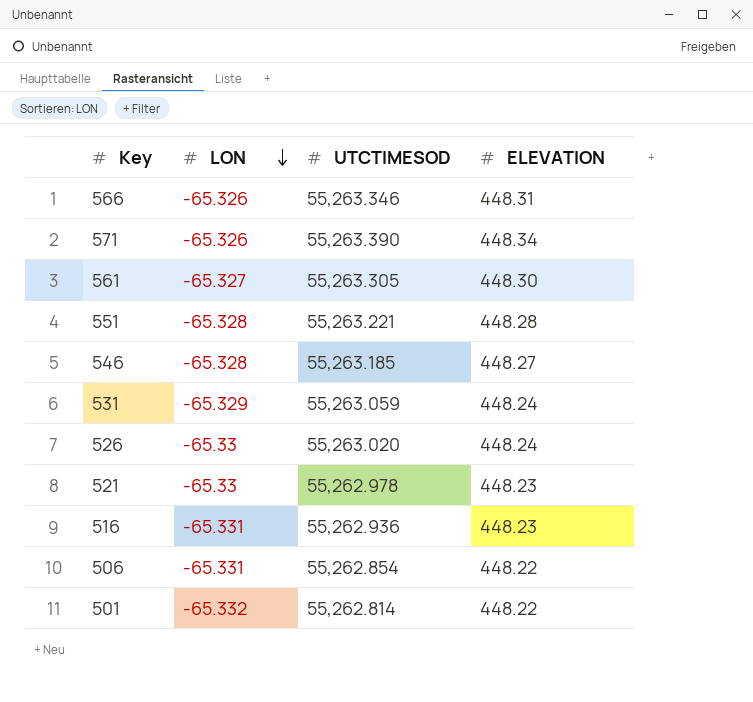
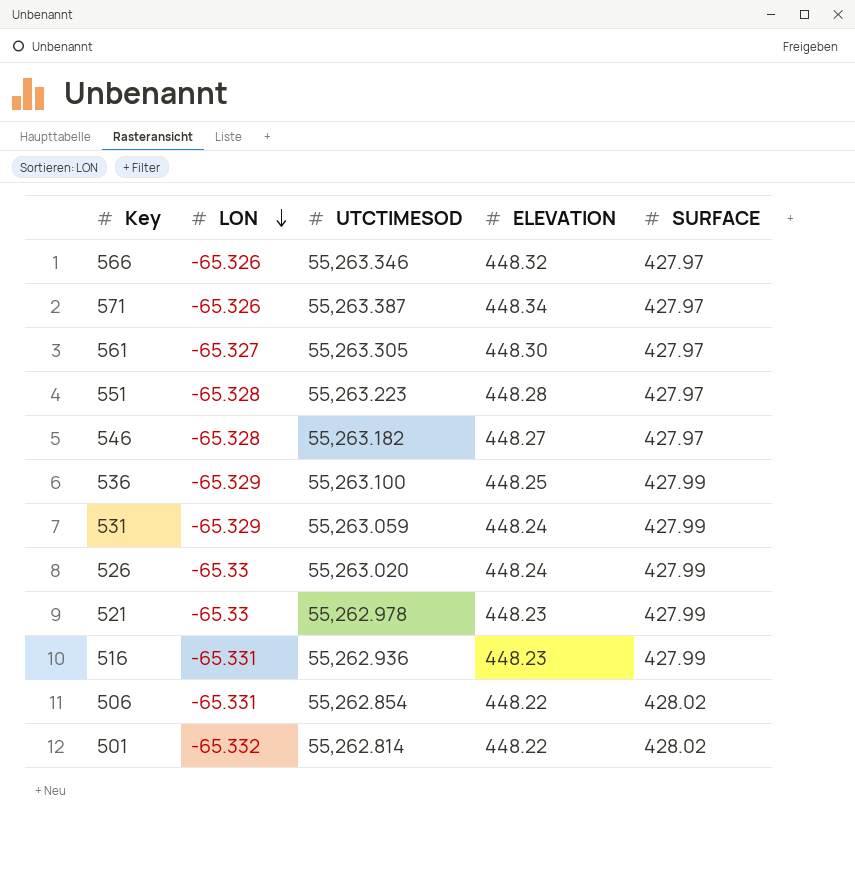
column SURFACE | position: none -> 5
566 | ELEVATION: 448.31 -> 448.32
571 | UTCTIMESOD: 55,263.390 -> 55,263.387
551 | UTCTIMESOD: 55,263.221 -> 55,263.223
546 | UTCTIMESOD: 55,263.185 -> 55,263.182
row 536: none -> -65.329 | 55,263.100 | 448.25 | 427.99

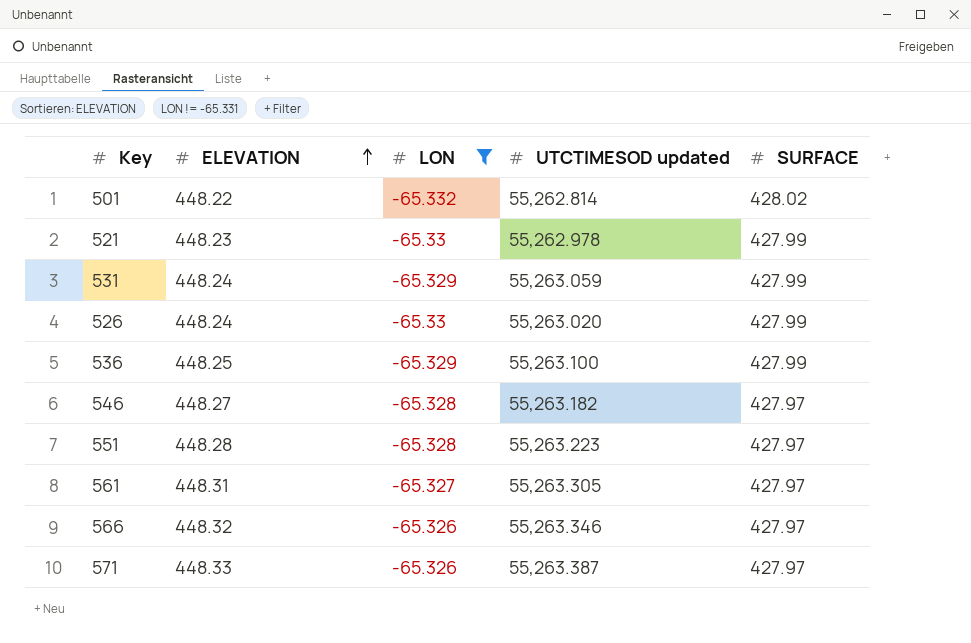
filter: none -> LON != -65.331
row order: LON descending -> ELEVATION ascending
column ELEVATION | position: 4 -> 2
column name: UTCTIMESOD -> UTCTIMESOD updated
561 | ELEVATION: 448.30 -> 448.31
571 | ELEVATION: 448.34 -> 448.33

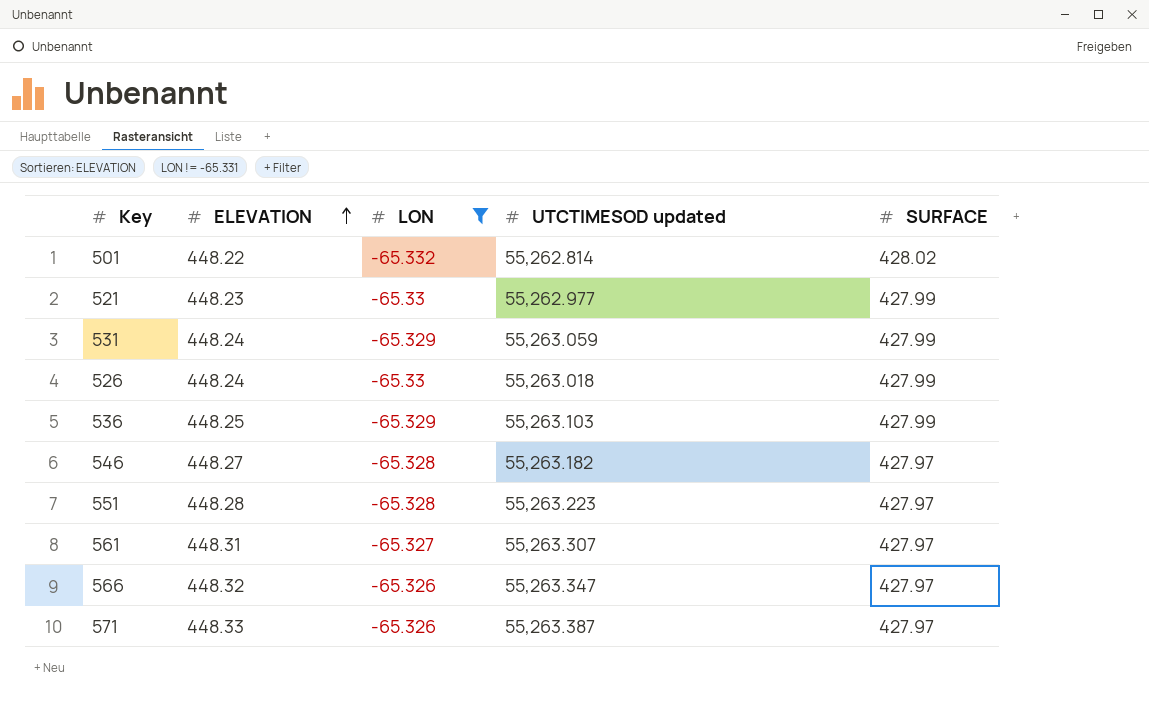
521 | UTCTIMESOD updated: 55,262.978 -> 55,262.977
526 | UTCTIMESOD updated: 55,263.020 -> 55,263.018
536 | UTCTIMESOD updated: 55,263.100 -> 55,263.103
561 | UTCTIMESOD updated: 55,263.305 -> 55,263.307
566 | UTCTIMESOD updated: 55,263.346 -> 55,263.347

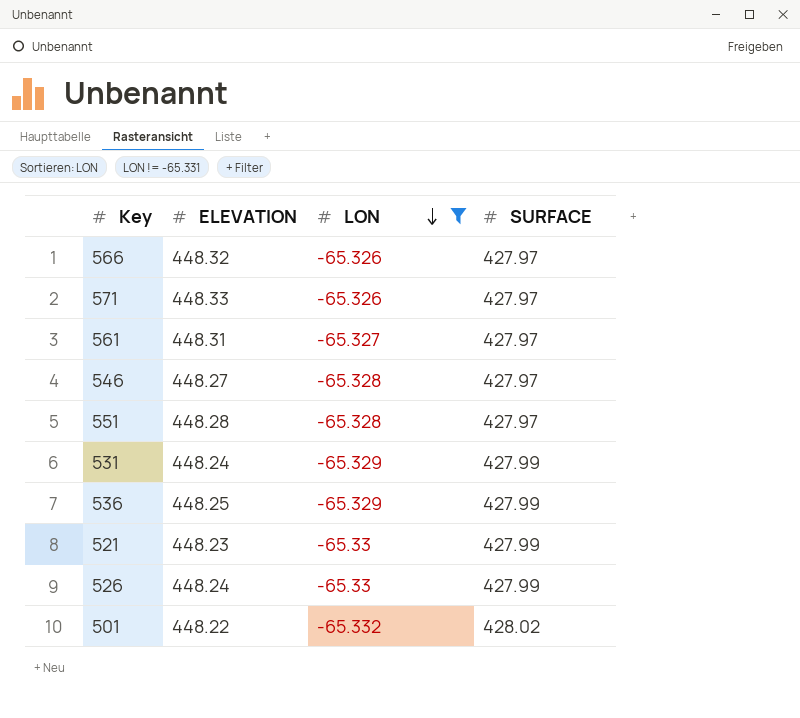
row order: ELEVATION ascending -> LON descending
column UTCTIMESOD updated | position: 4 -> none

